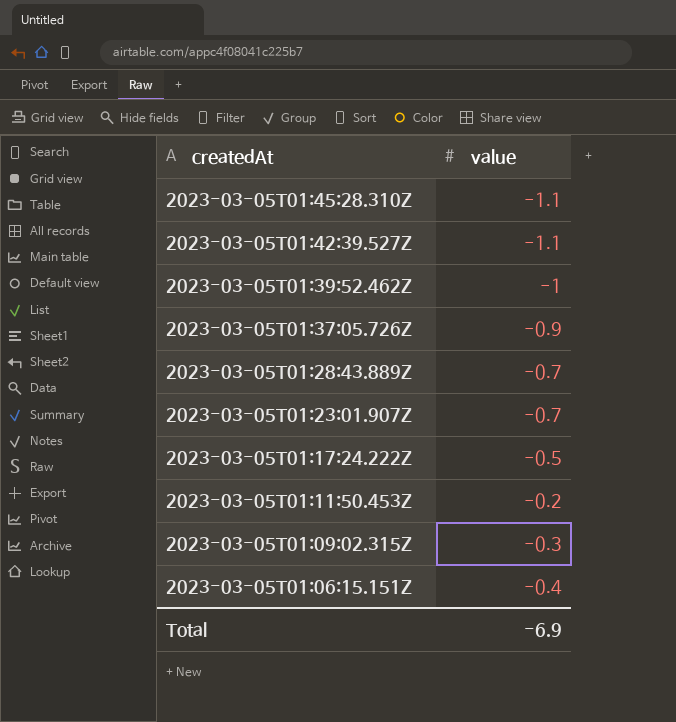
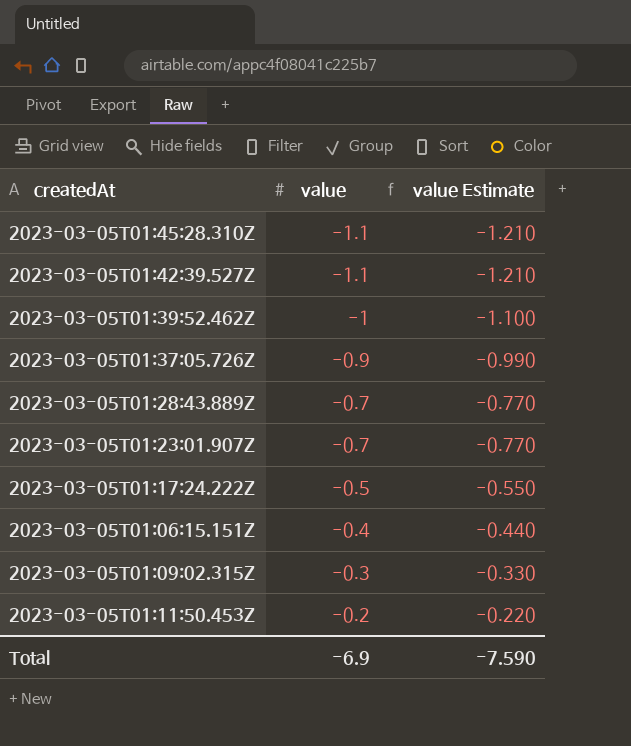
row order: createdAt descending -> value ascending
column value Estimate | formula: none -> [value] * 1.1

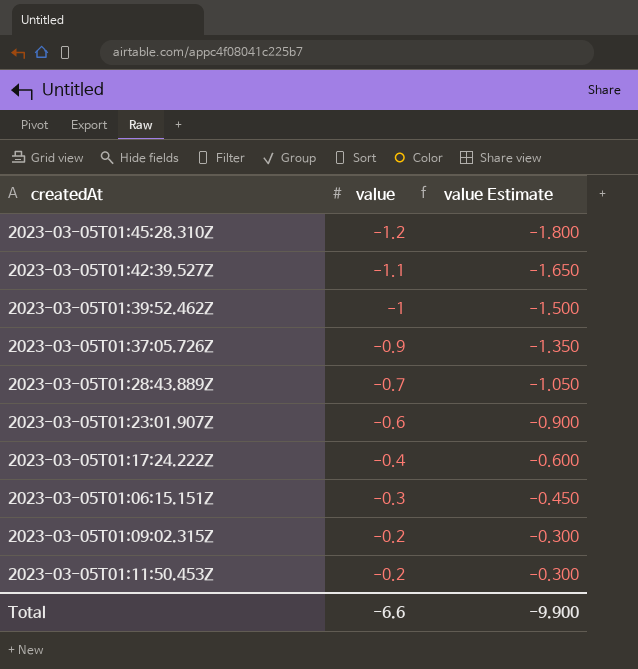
column value Estimate | formula: [value] * 1.1 -> [value] * 1.5
2023-03-05T01:45:28.310Z | value: -1.1 -> -1.2
2023-03-05T01:23:01.907Z | value: -0.7 -> -0.6
2023-03-05T01:17:24.222Z | value: -0.5 -> -0.4
2023-03-05T01:06:15.151Z | value: -0.4 -> -0.3
2023-03-05T01:09:02.315Z | value: -0.3 -> -0.2
Total | value: -6.9 -> -6.6
Total | value Estimate: -7.590 -> -9.900

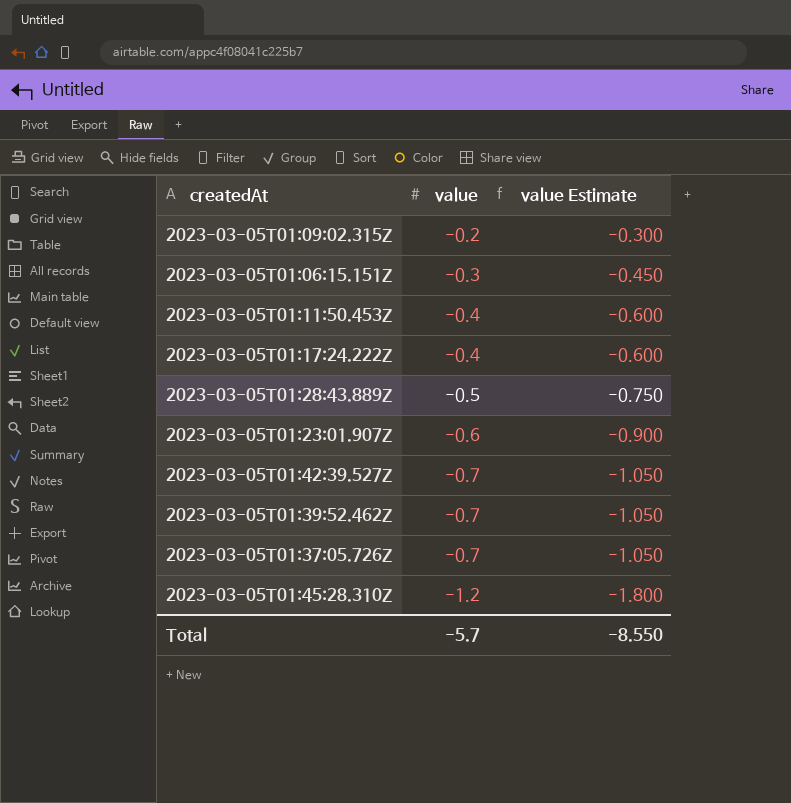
row order: value ascending -> value descending
2023-03-05T01:11:50.453Z | value: -0.2 -> -0.4
2023-03-05T01:11:50.453Z | value Estimate: -0.300 -> -0.600
2023-03-05T01:28:43.889Z | value: -0.7 -> -0.5
2023-03-05T01:28:43.889Z | value Estimate: -1.050 -> -0.750
2023-03-05T01:42:39.527Z | value: -1.1 -> -0.7
2023-03-05T01:42:39.527Z | value Estimate: -1.650 -> -1.050
2023-03-05T01:39:52.462Z | value: -1 -> -0.7
2023-03-05T01:39:52.462Z | value Estimate: -1.500 -> -1.050
2023-03-05T01:37:05.726Z | value: -0.9 -> -0.7
2023-03-05T01:37:05.726Z | value Estimate: -1.350 -> -1.050
Total | value: -6.6 -> -5.7
Total | value Estimate: -9.900 -> -8.550

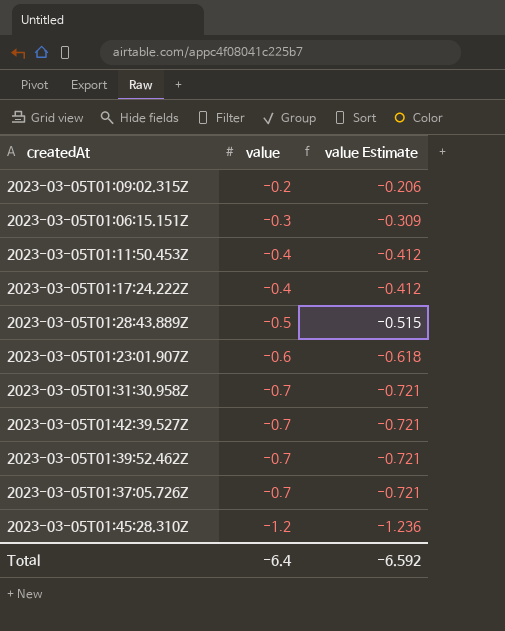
column value Estimate | formula: [value] * 1.5 -> [value] * 1.03
row 2023-03-05T01:31:30.958Z: none -> -0.7 | -0.721
Total | value: -5.7 -> -6.4
Total | value Estimate: -8.550 -> -6.592

